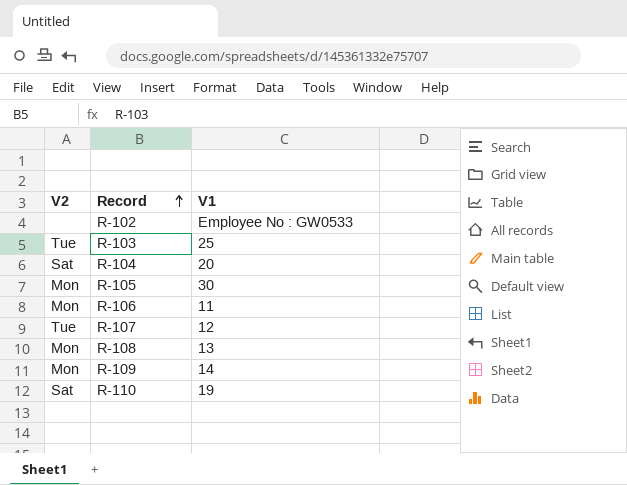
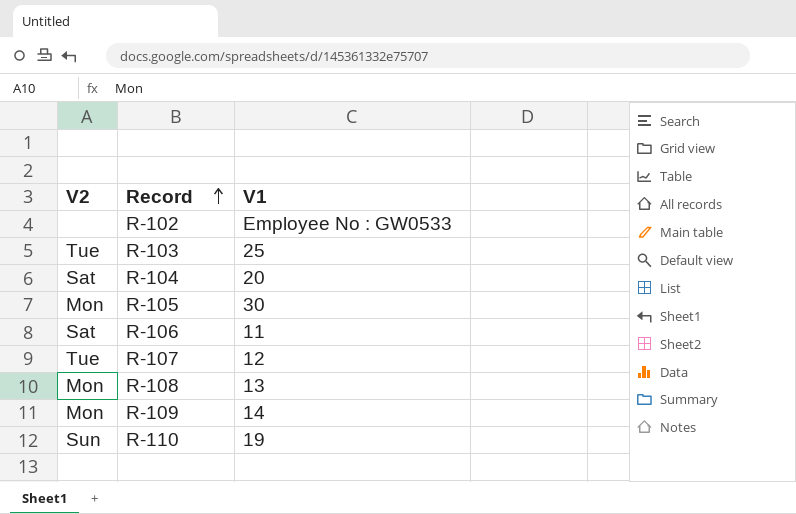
R-106 | V2: Mon -> Sat
R-110 | V2: Sat -> Sun

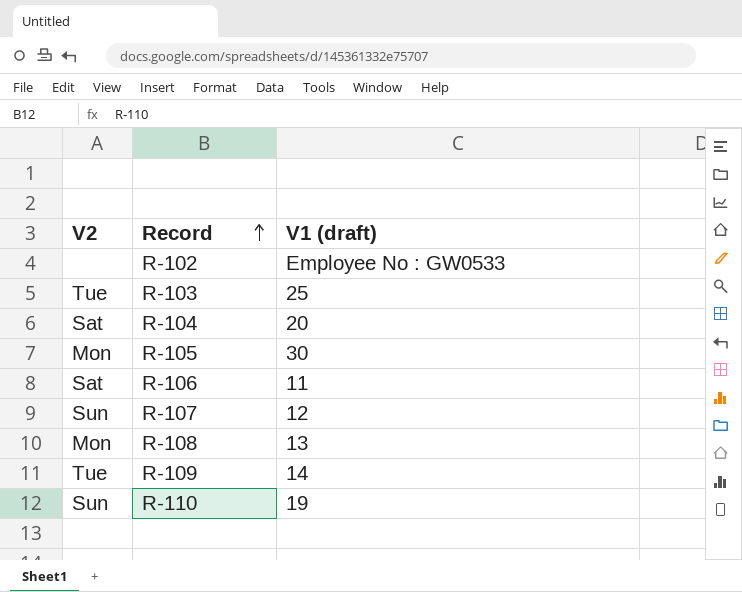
column name: V1 -> V1 (draft)
R-107 | V2: Tue -> Sun
R-109 | V2: Mon -> Tue

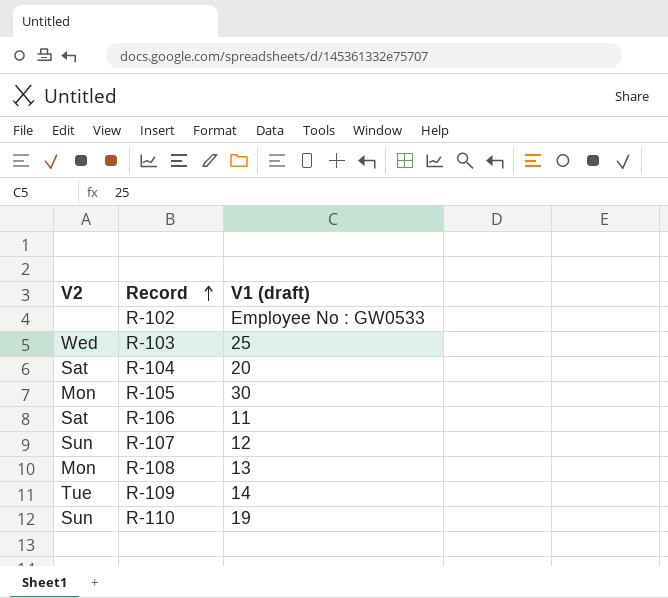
R-103 | V2: Tue -> Wed

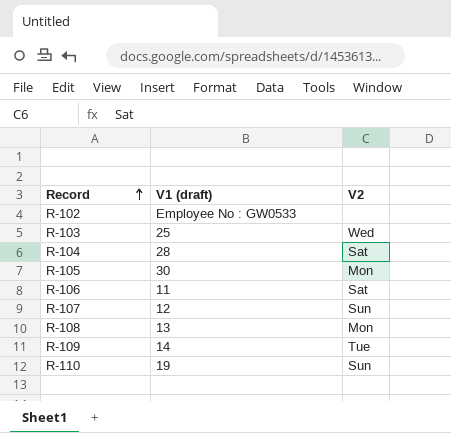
column V2 | position: 1 -> 3
R-104 | V1 (draft): 20 -> 28

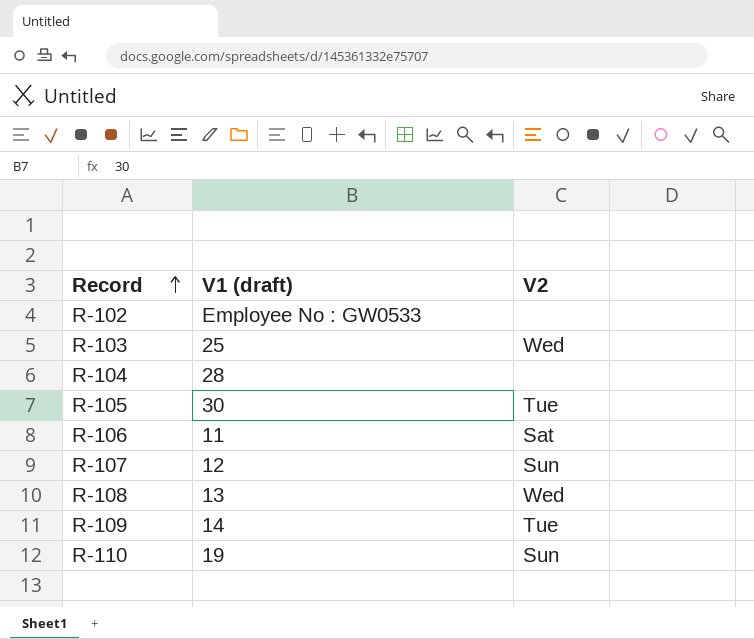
R-104 | V2: Sat -> none
R-105 | V2: Mon -> Tue
R-108 | V2: Mon -> Wed

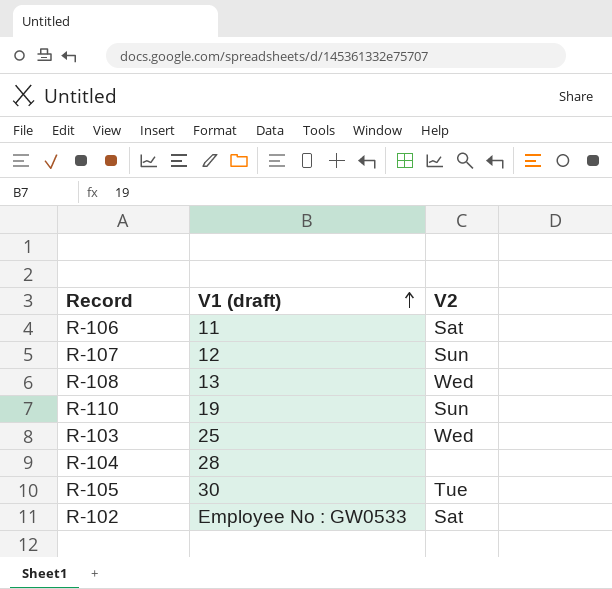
row order: Record ascending -> V1 (draft) ascending
row R-109: 14 | Tue -> none
R-102 | V2: none -> Sat

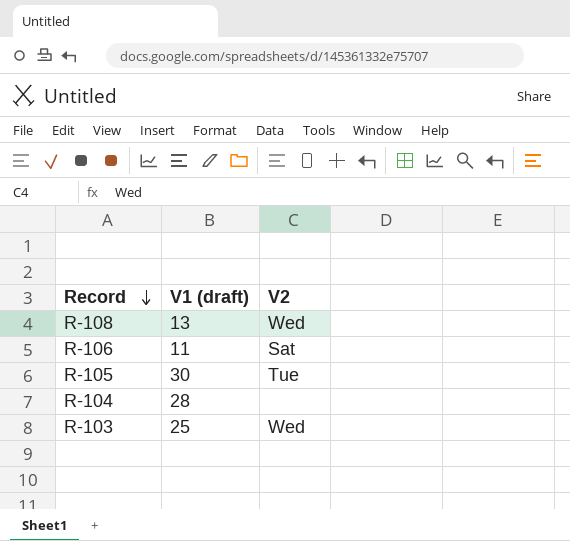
row order: V1 (draft) ascending -> Record descending
row R-107: 12 | Sun -> none
row R-110: 19 | Sun -> none
row R-102: Employee No : GW0533 | Sat -> none

